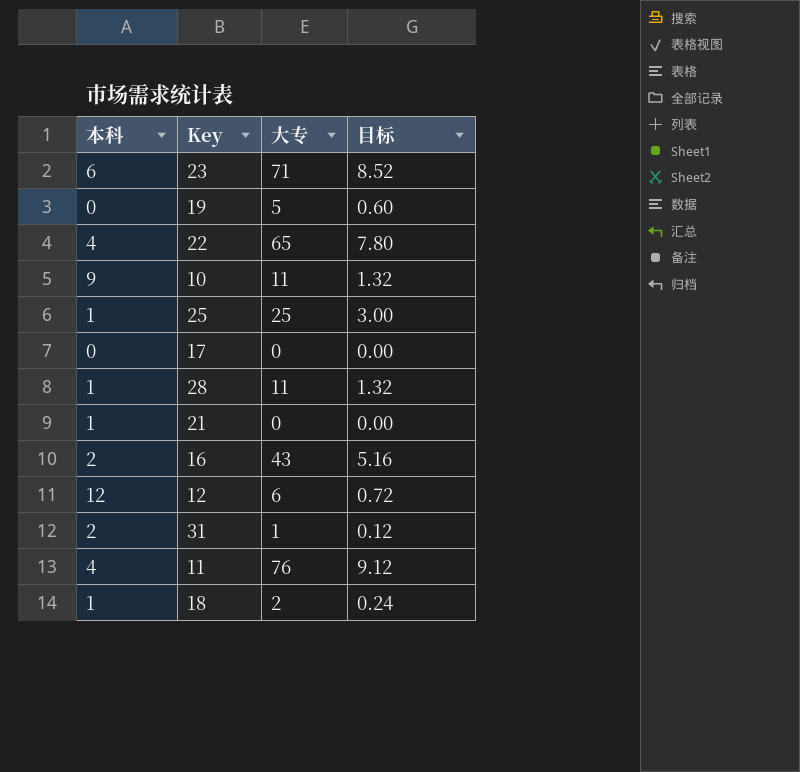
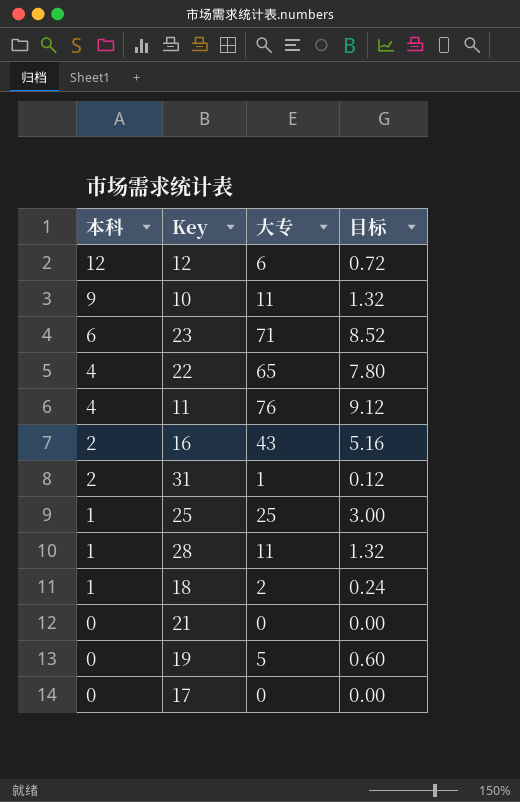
row order: none -> 本科 descending
21 | 本科: 1 -> 0

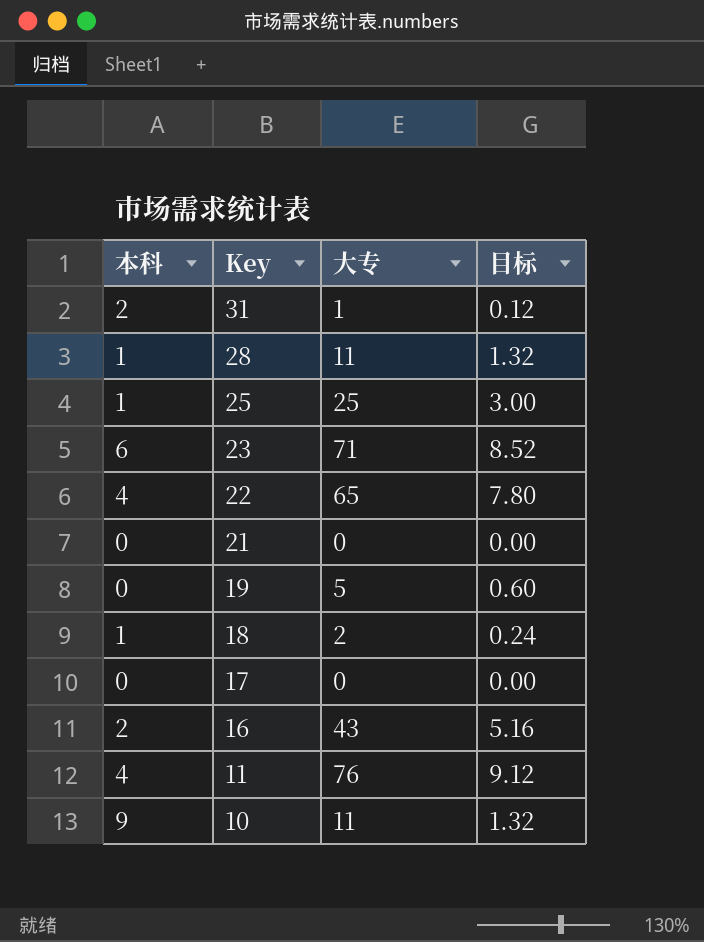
row order: 本科 descending -> Key descending
row 12: 12 | 6 | 0.72 -> none

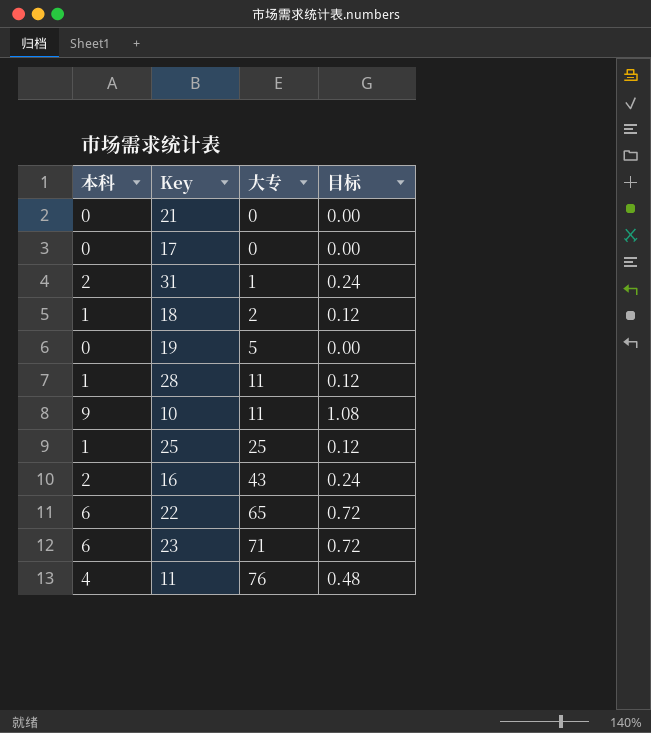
row order: Key descending -> 大专 ascending
column 目标 | formula: [大专] * 0.12 -> [本科] * 0.12
22 | 本科: 4 -> 6

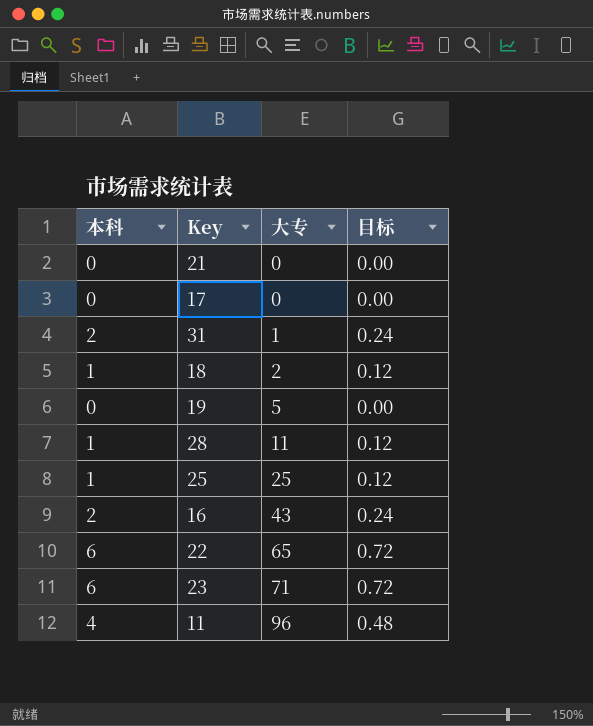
row 10: 9 | 11 | 1.08 -> none
11 | 大专: 76 -> 96

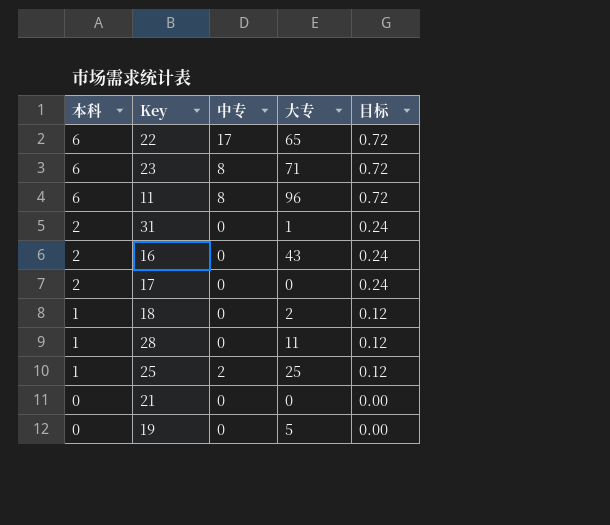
row order: 大专 ascending -> 本科 descending
column 中专 | position: none -> 3
11 | 本科: 4 -> 6
11 | 目标: 0.48 -> 0.72
17 | 本科: 0 -> 2
17 | 目标: 0.00 -> 0.24

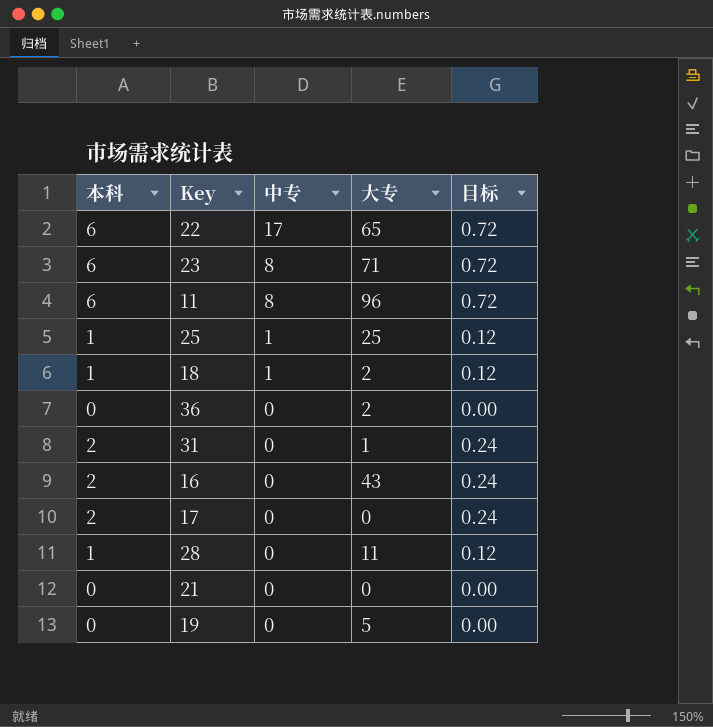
row order: 本科 descending -> 中专 descending
25 | 中专: 2 -> 1
18 | 中专: 0 -> 1
row 36: none -> 0 | 0 | 2 | 0.00

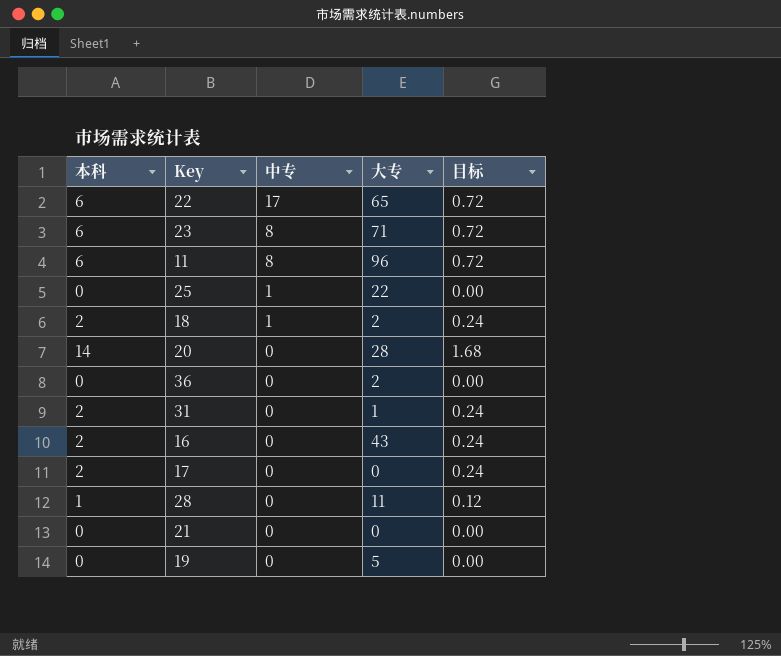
25 | 本科: 1 -> 0
25 | 大专: 25 -> 22
25 | 目标: 0.12 -> 0.00
18 | 本科: 1 -> 2
18 | 目标: 0.12 -> 0.24
row 20: none -> 14 | 0 | 28 | 1.68

